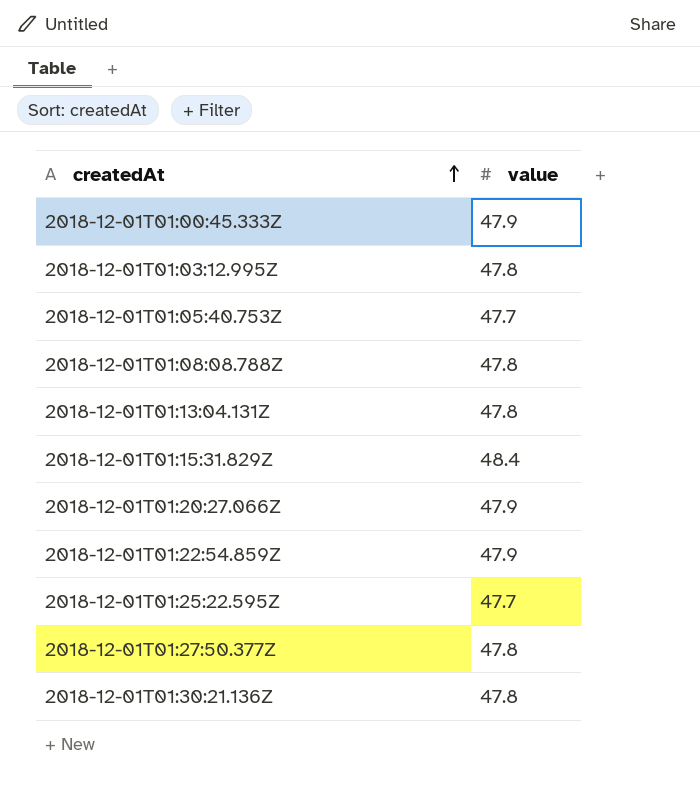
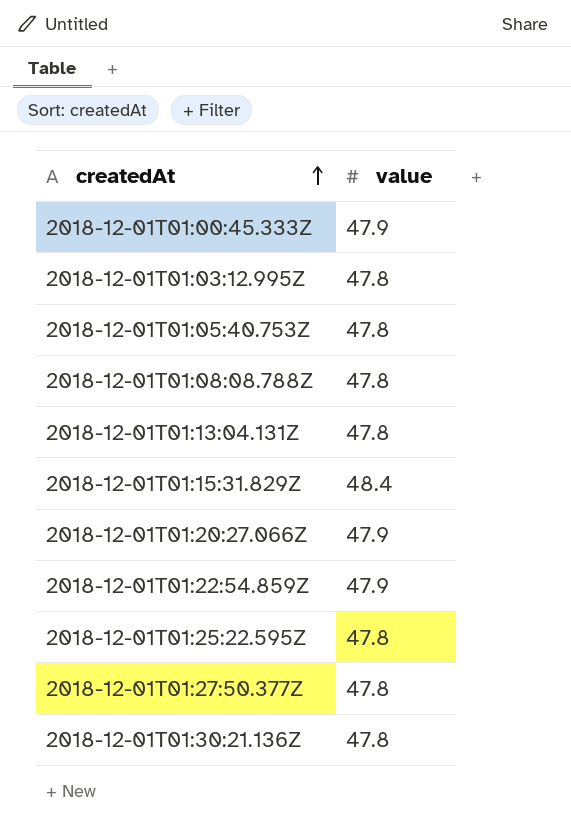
2018-12-01T01:05:40.753Z | value: 47.7 -> 47.8
2018-12-01T01:25:22.595Z | value: 47.7 -> 47.8

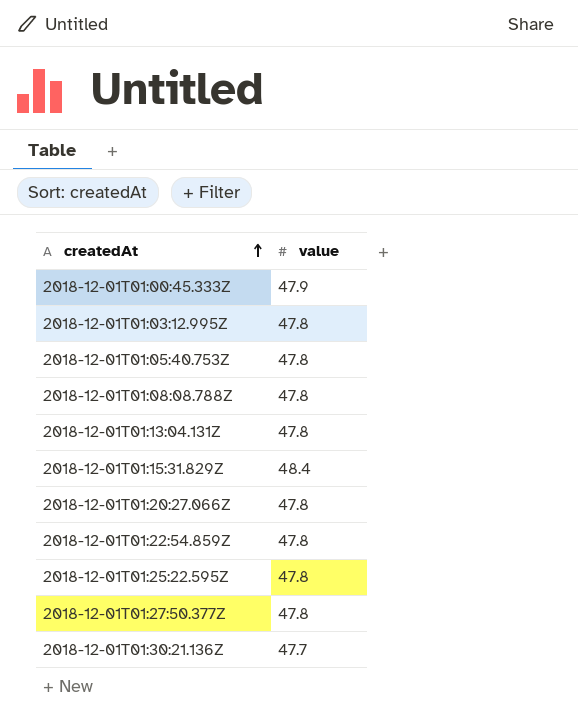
2018-12-01T01:20:27.066Z | value: 47.9 -> 47.8
2018-12-01T01:22:54.859Z | value: 47.9 -> 47.8
2018-12-01T01:30:21.136Z | value: 47.8 -> 47.7

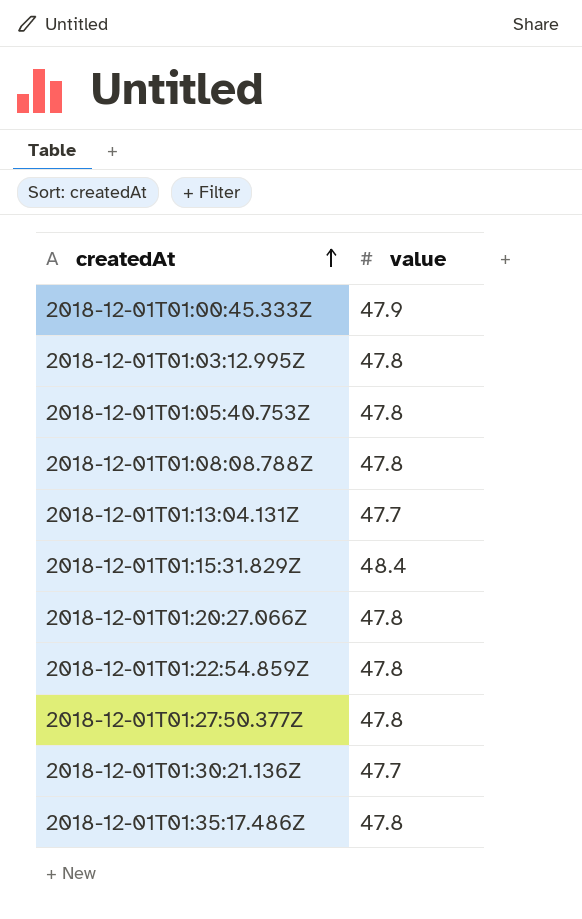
row 2018-12-01T01:25:22.595Z: 47.8 -> none
2018-12-01T01:13:04.131Z | value: 47.8 -> 47.7
row 2018-12-01T01:35:17.486Z: none -> 47.8

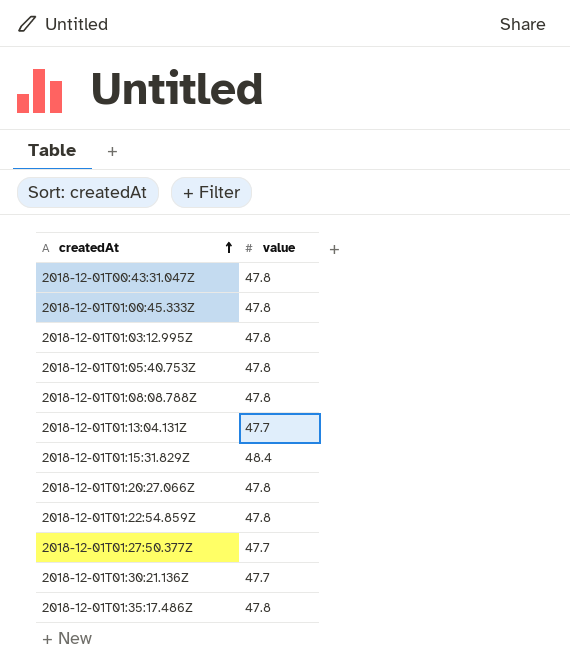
row 2018-12-01T00:43:31.047Z: none -> 47.8
2018-12-01T01:00:45.333Z | value: 47.9 -> 47.8
2018-12-01T01:27:50.377Z | value: 47.8 -> 47.7

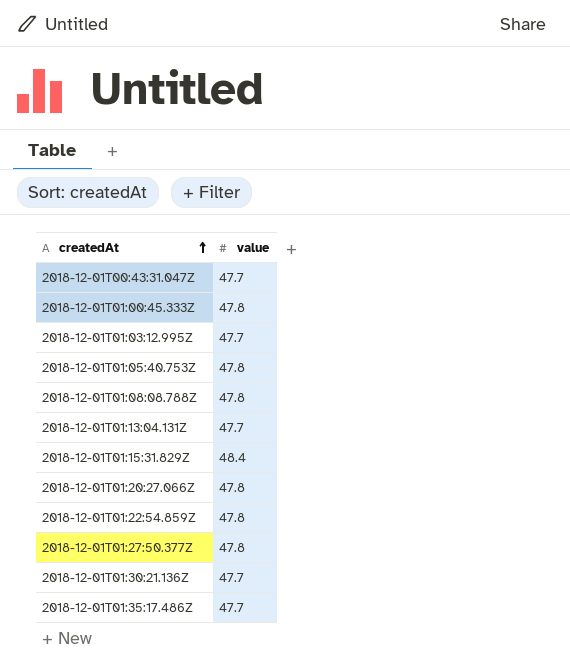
2018-12-01T00:43:31.047Z | value: 47.8 -> 47.7
2018-12-01T01:03:12.995Z | value: 47.8 -> 47.7
2018-12-01T01:27:50.377Z | value: 47.7 -> 47.8
2018-12-01T01:35:17.486Z | value: 47.8 -> 47.7

